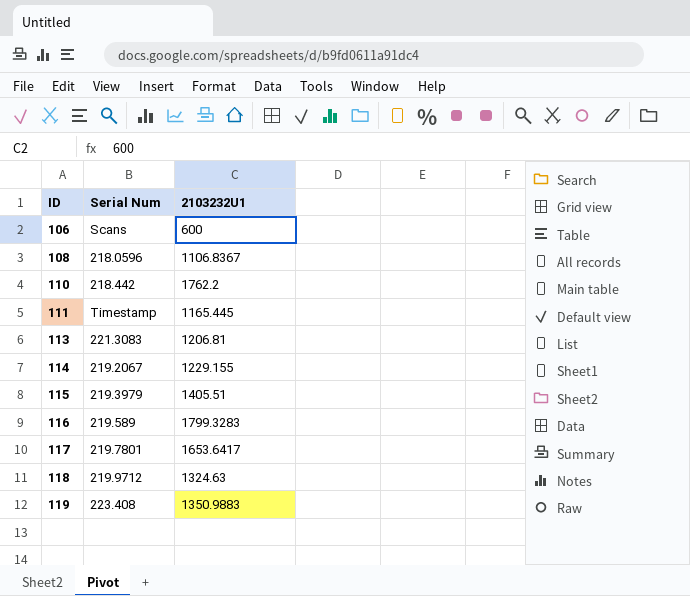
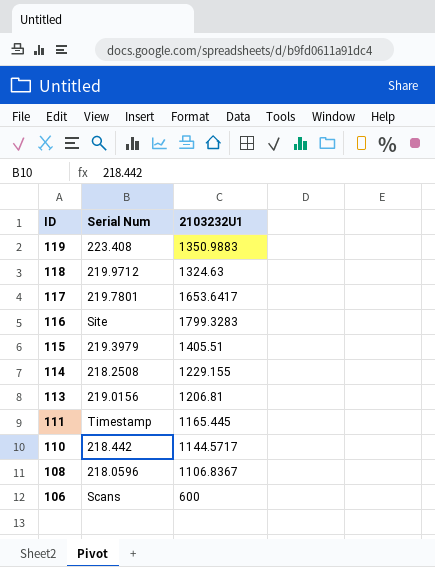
row order: ID ascending -> ID descending
116 | Serial Num: 219.589 -> Site
114 | Serial Num: 219.2067 -> 218.2508
113 | Serial Num: 221.3083 -> 219.0156
110 | 2103232U1: 1762.2 -> 1144.5717

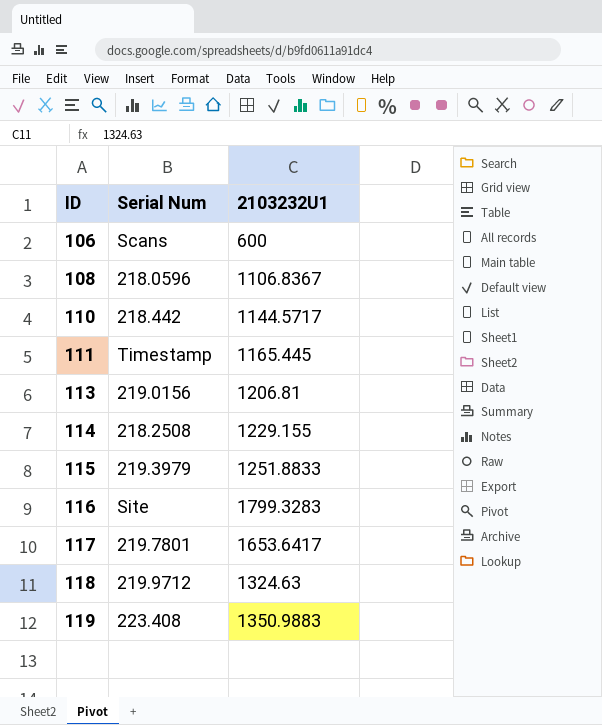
row order: ID descending -> ID ascending
115 | 2103232U1: 1405.51 -> 1251.8833

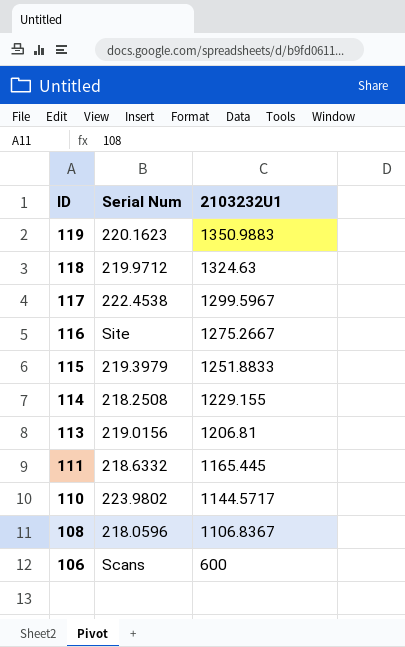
row order: ID ascending -> ID descending
119 | Serial Num: 223.408 -> 220.1623
117 | Serial Num: 219.7801 -> 222.4538
117 | 2103232U1: 1653.6417 -> 1299.5967
116 | 2103232U1: 1799.3283 -> 1275.2667
111 | Serial Num: Timestamp -> 218.6332
110 | Serial Num: 218.442 -> 223.9802

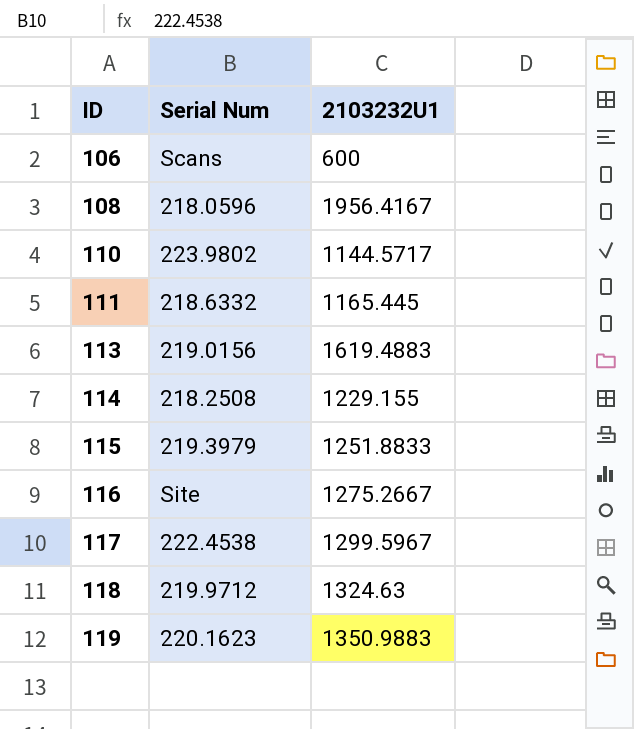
row order: ID descending -> ID ascending
108 | 2103232U1: 1106.8367 -> 1956.4167
113 | 2103232U1: 1206.81 -> 1619.4883

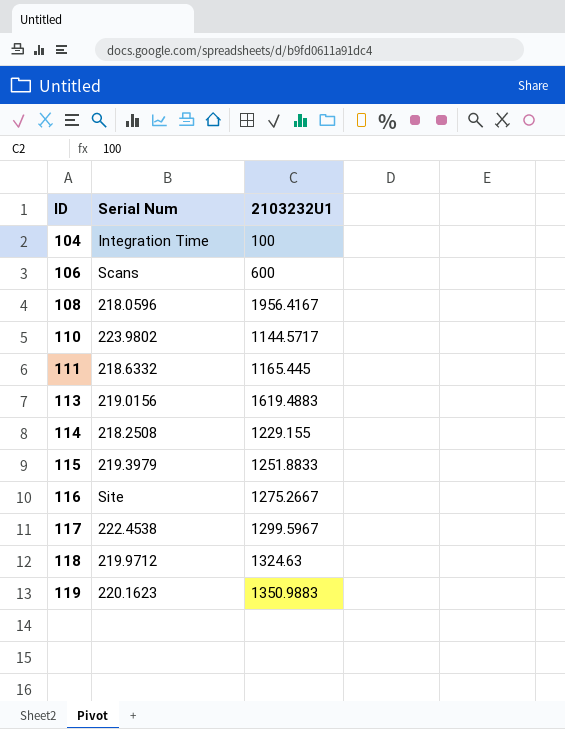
row 104: none -> Integration Time | 100

